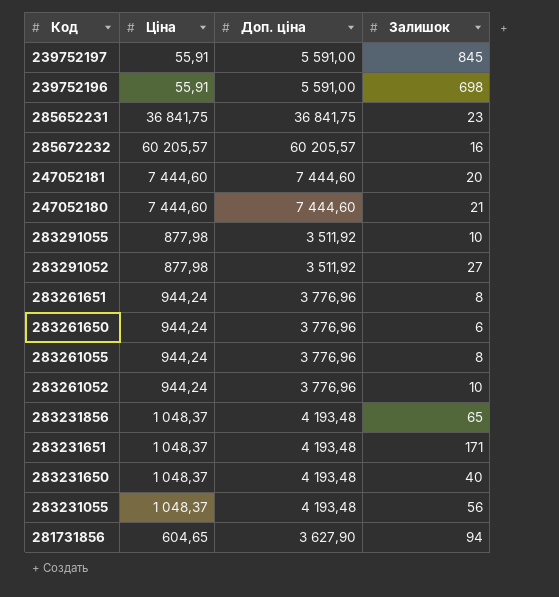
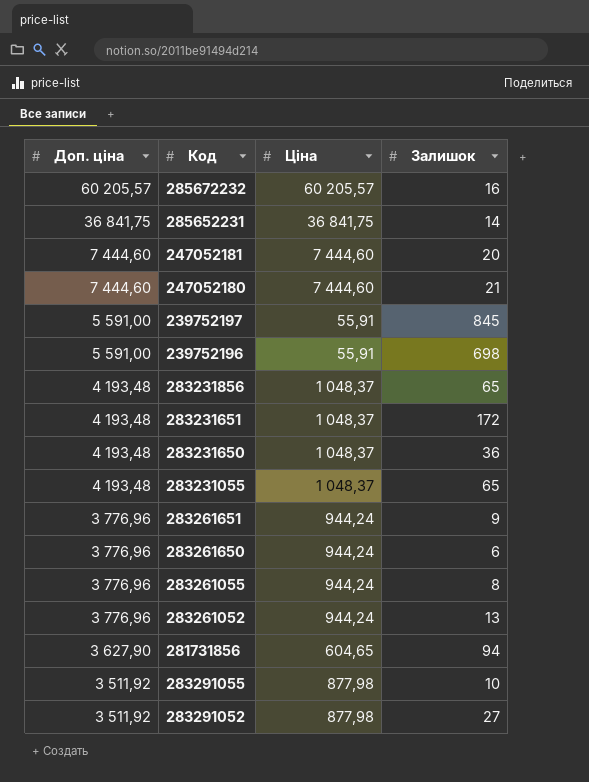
row order: none -> Доп. ціна descending
column Доп. ціна | position: 3 -> 1
285652231 | Залишок: 23 -> 14
283231651 | Залишок: 171 -> 172
283231650 | Залишок: 40 -> 36
283231055 | Залишок: 56 -> 65
283261651 | Залишок: 8 -> 9
283261052 | Залишок: 10 -> 13

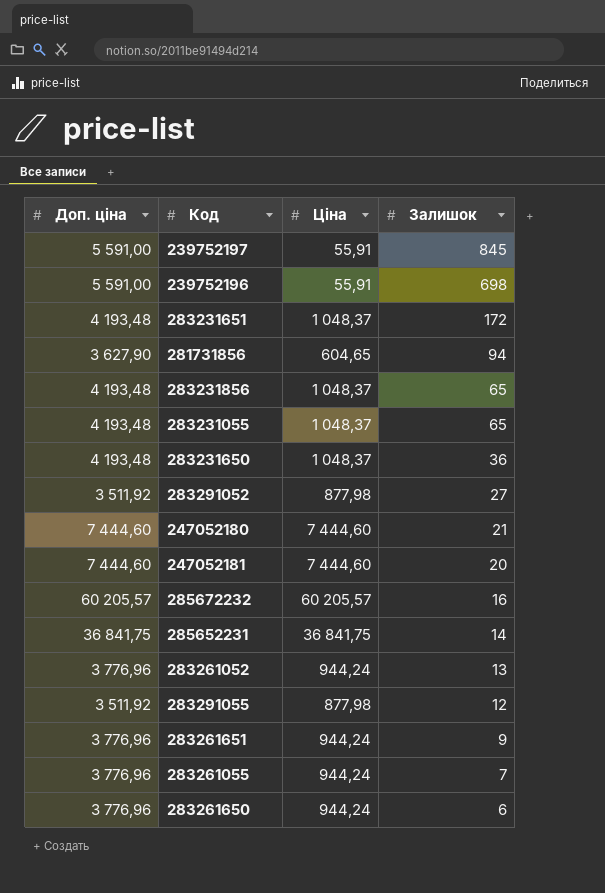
row order: Доп. ціна descending -> Залишок descending
283291055 | Залишок: 10 -> 12
283261055 | Залишок: 8 -> 7

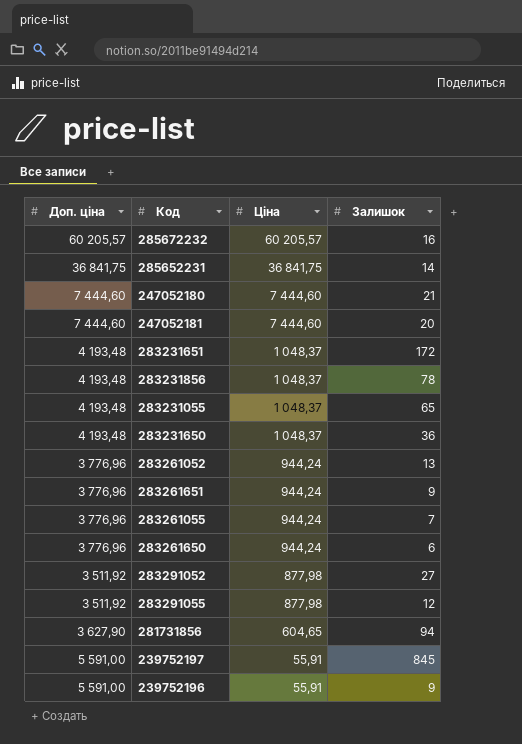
row order: Залишок descending -> Ціна descending
283231856 | Залишок: 65 -> 78
239752196 | Залишок: 698 -> 9

